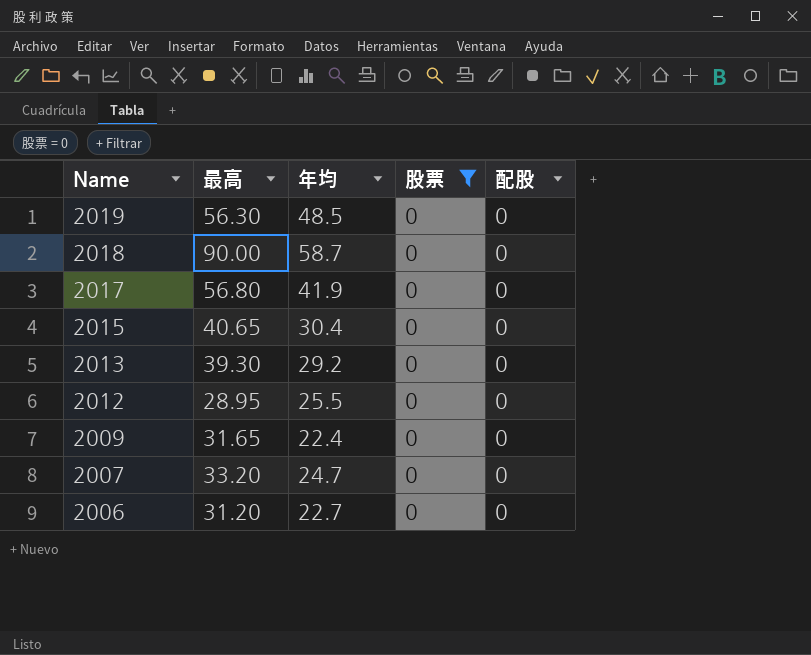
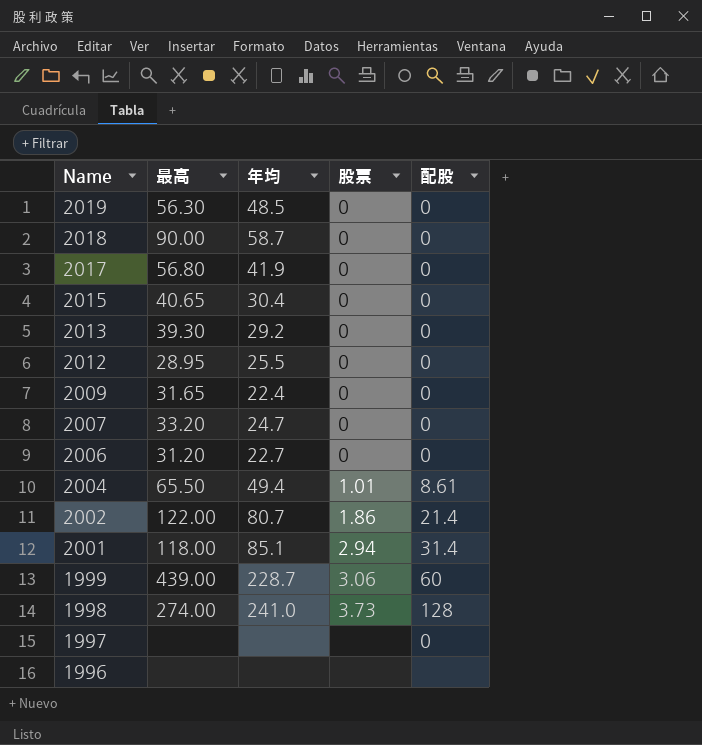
filter: 股票 = 0 -> none

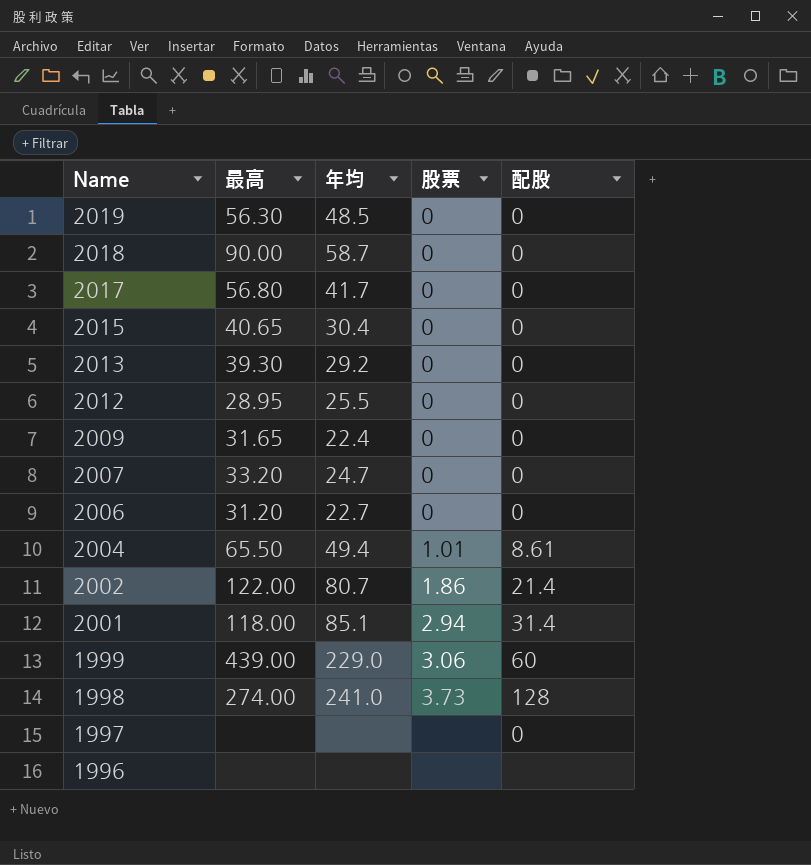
2017 | 年均: 41.9 -> 41.7
1999 | 年均: 228.7 -> 229.0

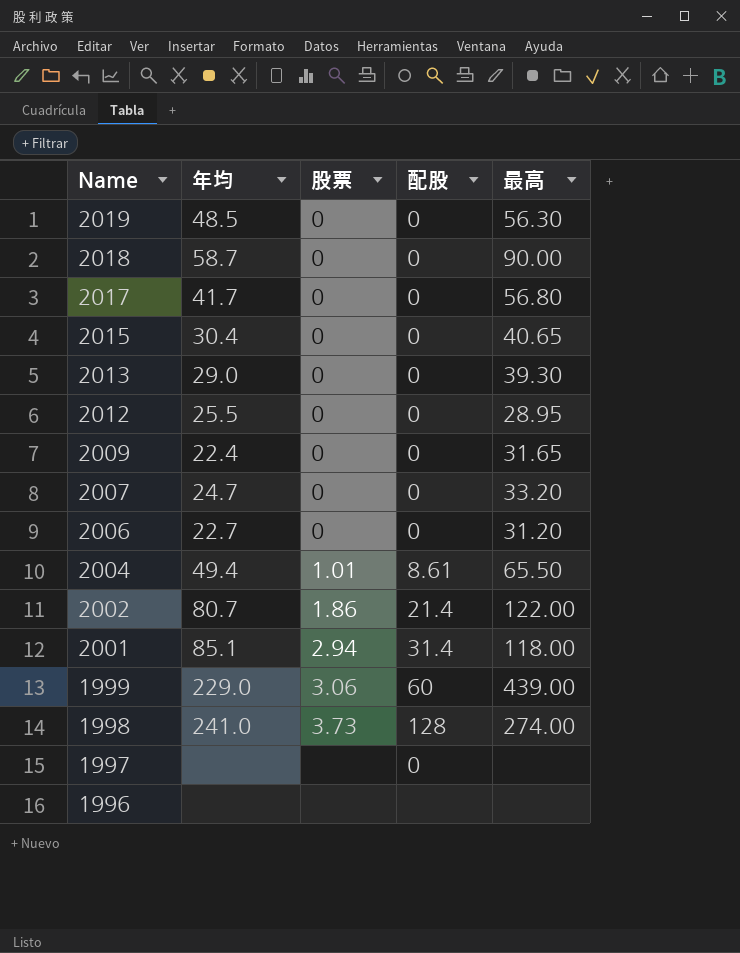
column 最高 | position: 2 -> 5
2013 | 年均: 29.2 -> 29.0

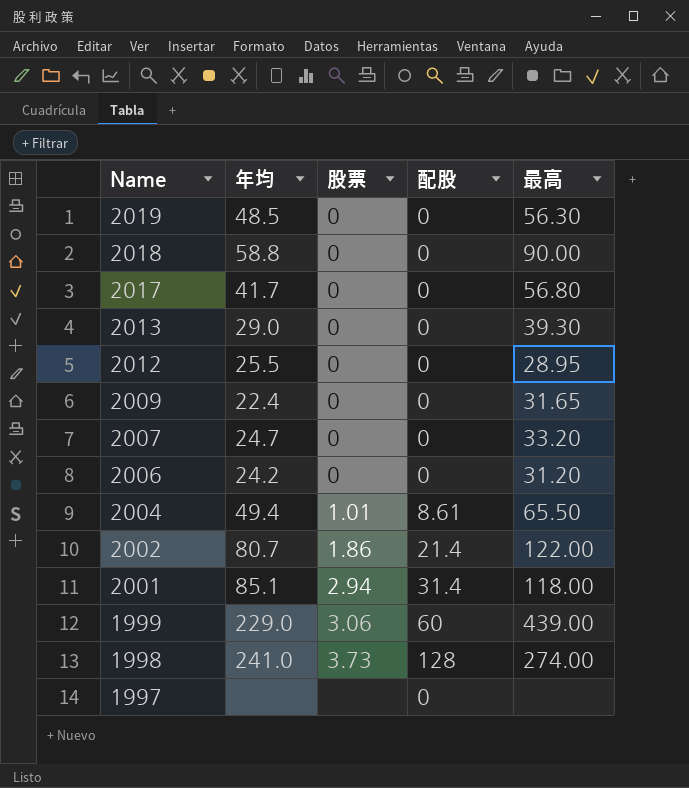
row 2015: 30.4 | 0 | 0 | 40.65 -> none
row 1996: none | none | none | none -> none
2018 | 年均: 58.7 -> 58.8
2006 | 年均: 22.7 -> 24.2

